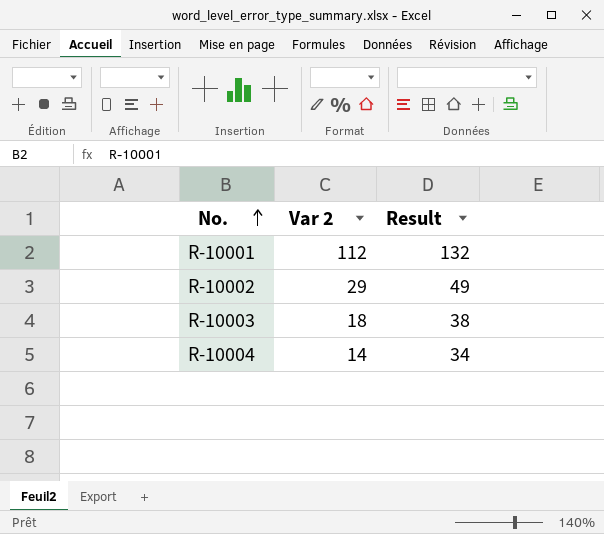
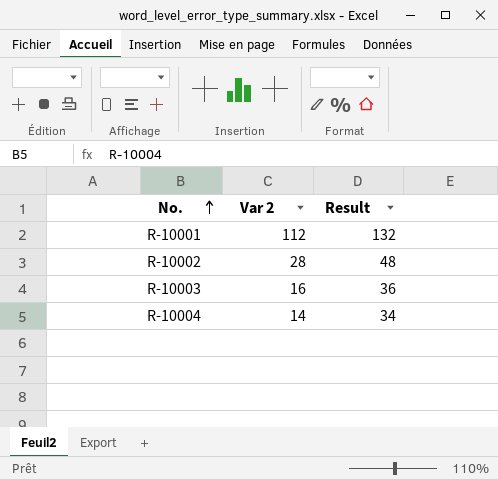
R-10002 | Var 2: 29 -> 28
R-10002 | Result: 49 -> 48
R-10003 | Var 2: 18 -> 16
R-10003 | Result: 38 -> 36

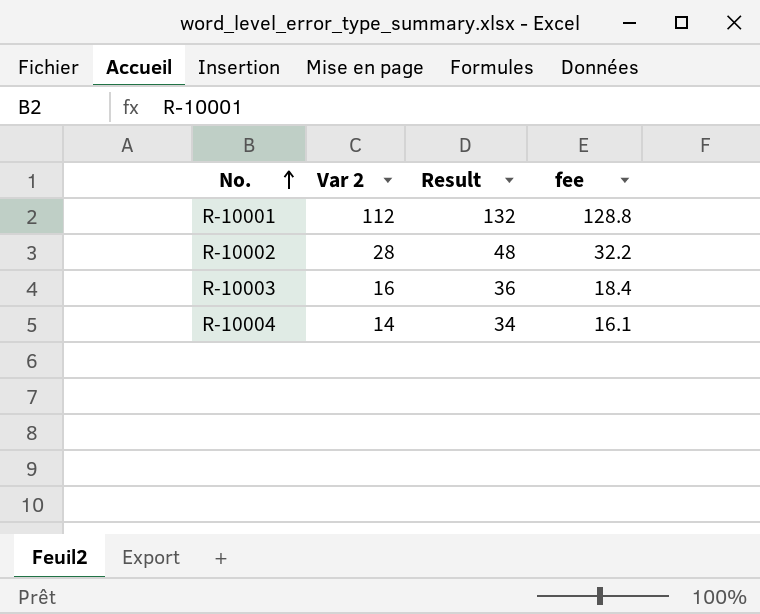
column fee | formula: none -> [Var 2] * 1.15

